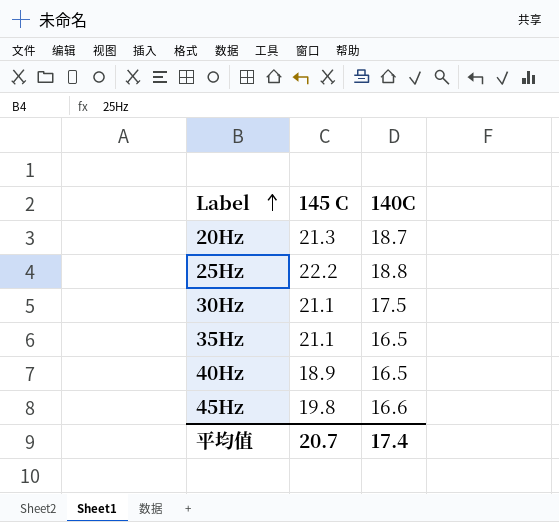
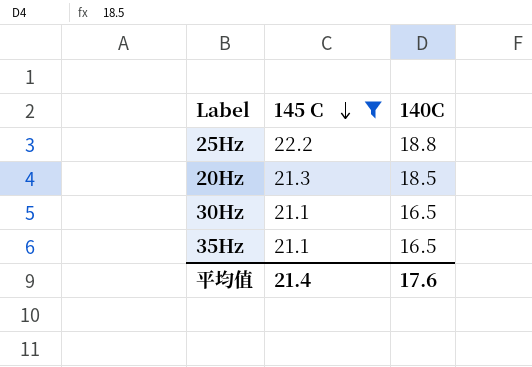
filter: none -> 145 C >= 21.1
row order: Label ascending -> 145 C descending
20Hz | 140C: 18.7 -> 18.5
30Hz | 140C: 17.5 -> 16.5
平均值 | 145 C: 20.7 -> 21.4
平均值 | 140C: 17.4 -> 17.6

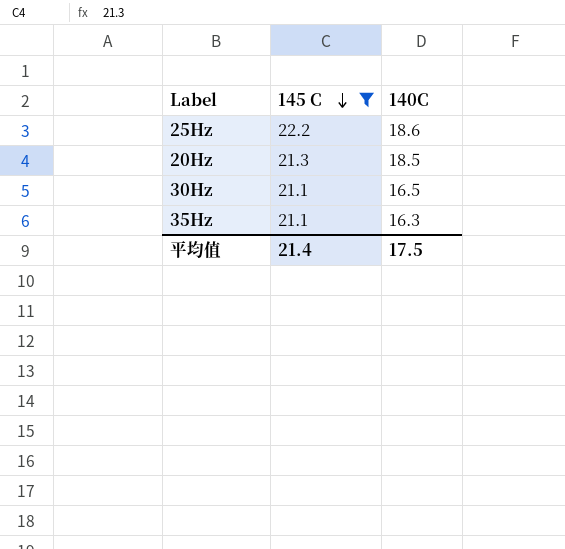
25Hz | 140C: 18.8 -> 18.6
35Hz | 140C: 16.5 -> 16.3
平均值 | 140C: 17.6 -> 17.5

